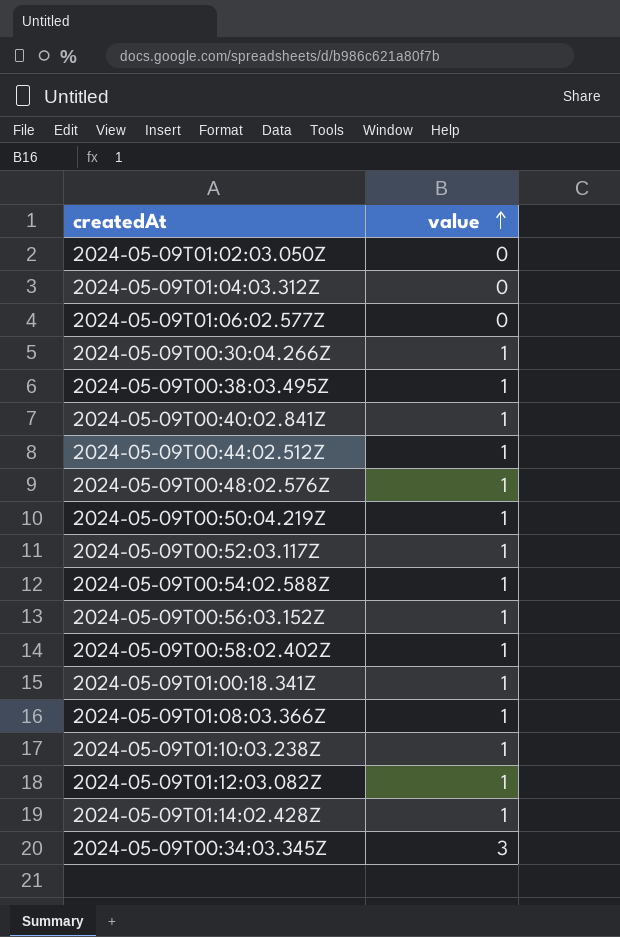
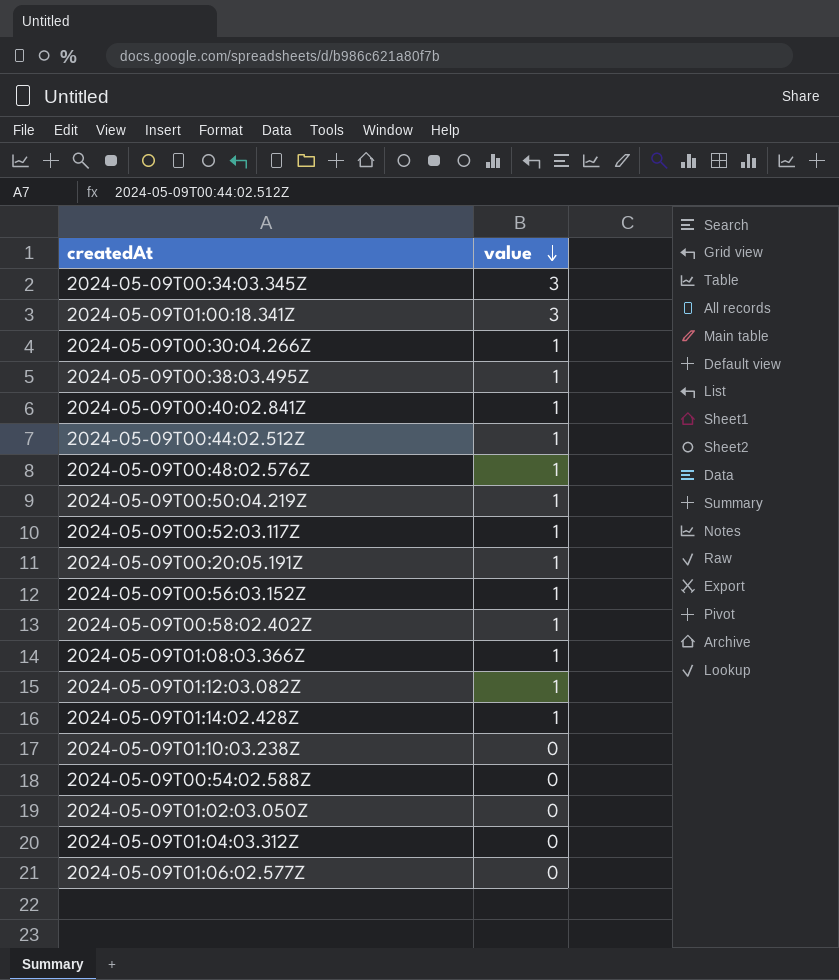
row order: value ascending -> value descending
2024-05-09T01:00:18.341Z | value: 1 -> 3
row 2024-05-09T00:20:05.191Z: none -> 1
2024-05-09T01:10:03.238Z | value: 1 -> 0
2024-05-09T00:54:02.588Z | value: 1 -> 0

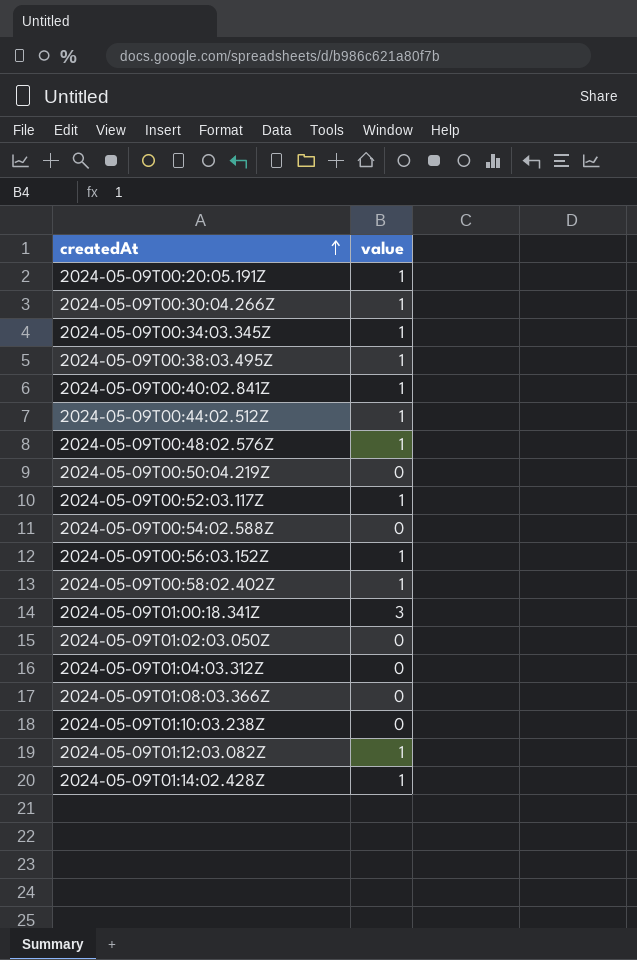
row order: value descending -> createdAt ascending
row 2024-05-09T01:06:02.577Z: 0 -> none
2024-05-09T00:34:03.345Z | value: 3 -> 1
2024-05-09T00:50:04.219Z | value: 1 -> 0
2024-05-09T01:08:03.366Z | value: 1 -> 0

